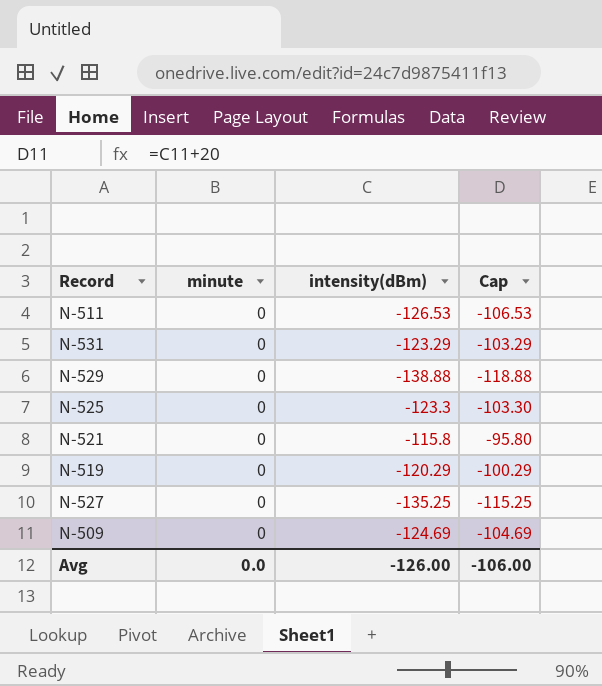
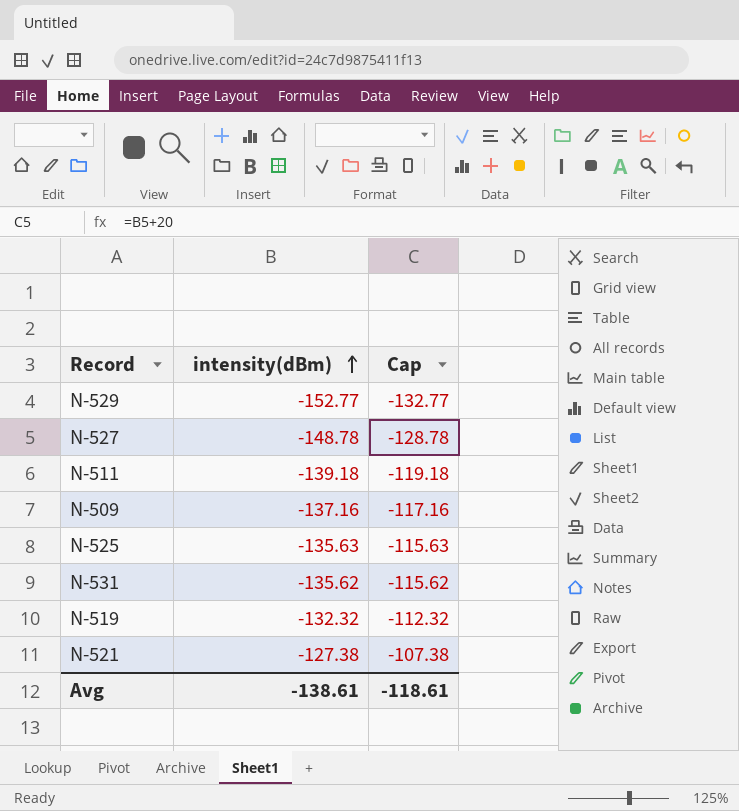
row order: none -> intensity(dBm) ascending
column minute | position: 2 -> none
N-529 | intensity(dBm): -138.88 -> -152.77
N-529 | Cap: -118.88 -> -132.77
N-527 | intensity(dBm): -135.25 -> -148.78
N-527 | Cap: -115.25 -> -128.78
N-511 | intensity(dBm): -126.53 -> -139.18
N-511 | Cap: -106.53 -> -119.18
N-509 | intensity(dBm): -124.69 -> -137.16
N-509 | Cap: -104.69 -> -117.16
N-525 | intensity(dBm): -123.3 -> -135.63
N-525 | Cap: -103.30 -> -115.63
N-531 | intensity(dBm): -123.29 -> -135.62
N-531 | Cap: -103.29 -> -115.62
N-519 | intensity(dBm): -120.29 -> -132.32
N-519 | Cap: -100.29 -> -112.32
N-521 | intensity(dBm): -115.8 -> -127.38
N-521 | Cap: -95.80 -> -107.38
Avg | intensity(dBm): -126.00 -> -138.61
Avg | Cap: -106.00 -> -118.61

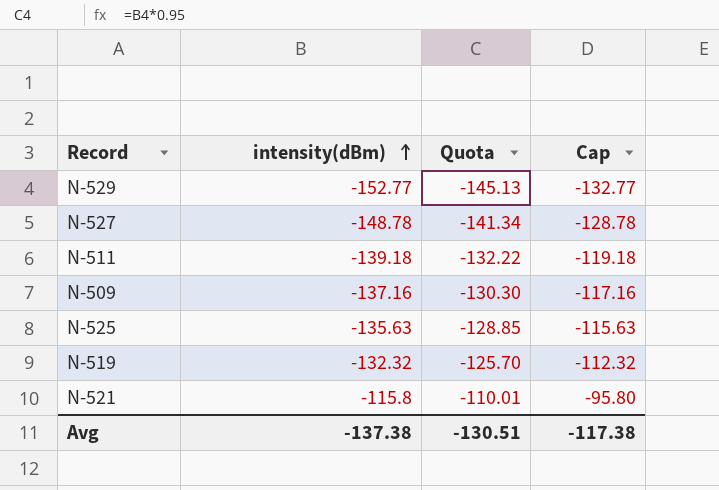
column Quota | formula: none -> [intensity(dBm)] * 0.95
row N-531: -135.62 | -115.62 -> none
N-521 | intensity(dBm): -127.38 -> -115.8
N-521 | Cap: -107.38 -> -95.80
Avg | intensity(dBm): -138.61 -> -137.38
Avg | Cap: -118.61 -> -117.38

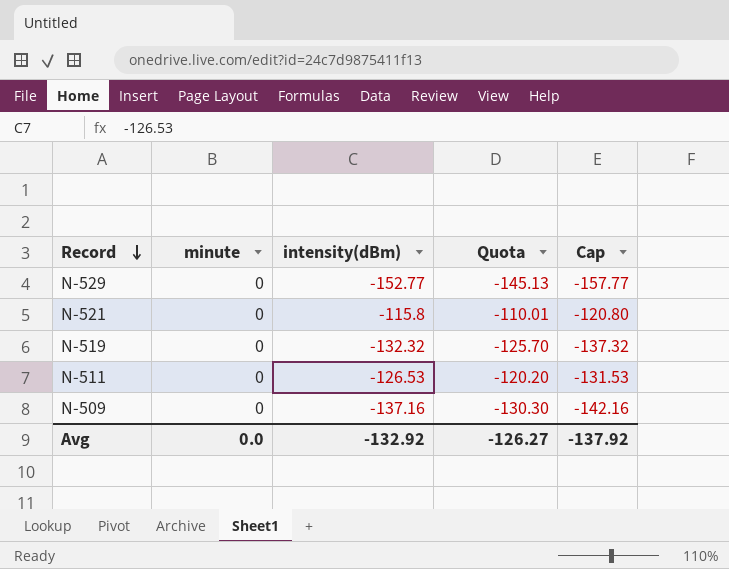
row order: intensity(dBm) ascending -> Record descending
column minute | position: none -> 2
column Cap | formula: [intensity(dBm)] + 20 -> [intensity(dBm)] - 5
row N-527: -148.78 | -141.34 | -128.78 -> none
row N-525: -135.63 | -128.85 | -115.63 -> none
N-511 | intensity(dBm): -139.18 -> -126.53
N-511 | Quota: -132.22 -> -120.20
Avg | intensity(dBm): -137.38 -> -132.92
Avg | Quota: -130.51 -> -126.27
Avg | Cap: -117.38 -> -137.92

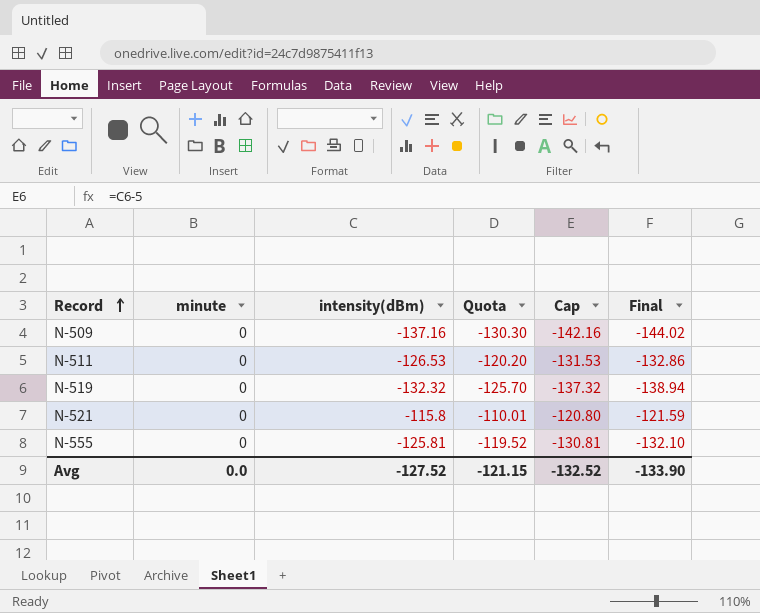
row order: Record descending -> Record ascending
column Final | formula: none -> [intensity(dBm)] * 1.05
row N-529: 0 | -152.77 | -145.13 | -157.77 -> none
row N-555: none -> 0 | -125.81 | -119.52 | -130.81 | -132.10
Avg | intensity(dBm): -132.92 -> -127.52
Avg | Quota: -126.27 -> -121.15
Avg | Cap: -137.92 -> -132.52

